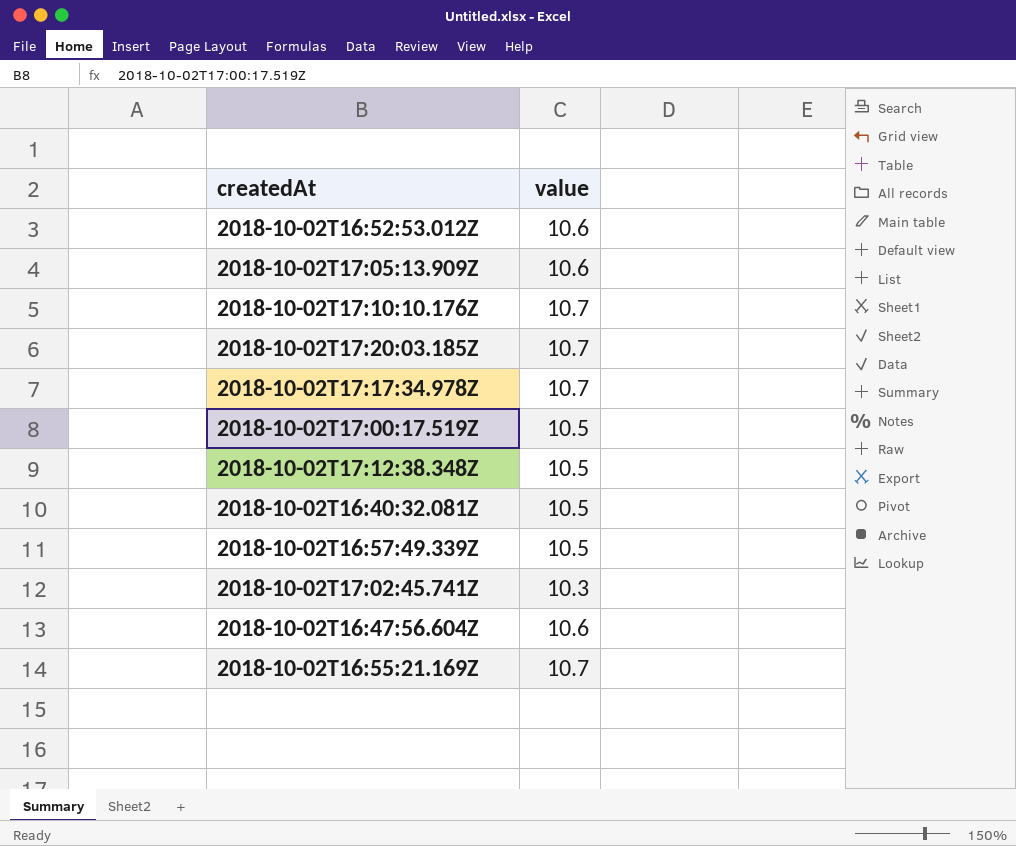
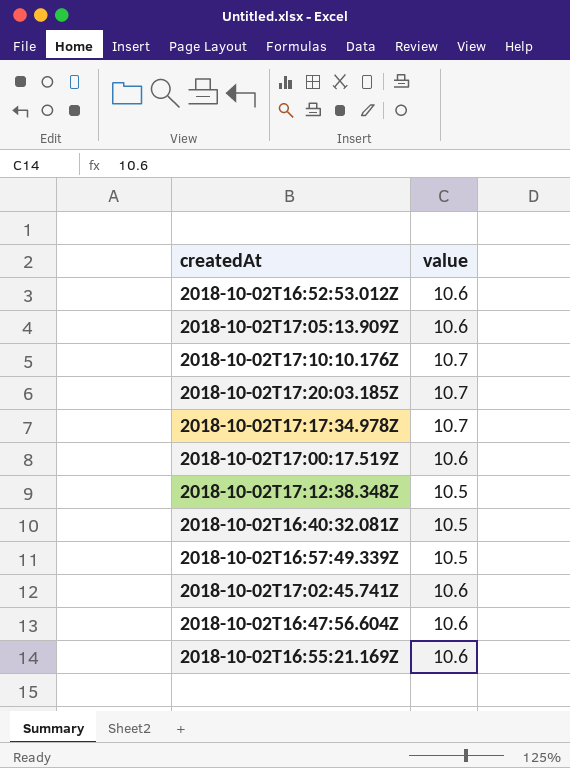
2018-10-02T17:00:17.519Z | value: 10.5 -> 10.6
2018-10-02T17:02:45.741Z | value: 10.3 -> 10.6
2018-10-02T16:55:21.169Z | value: 10.7 -> 10.6

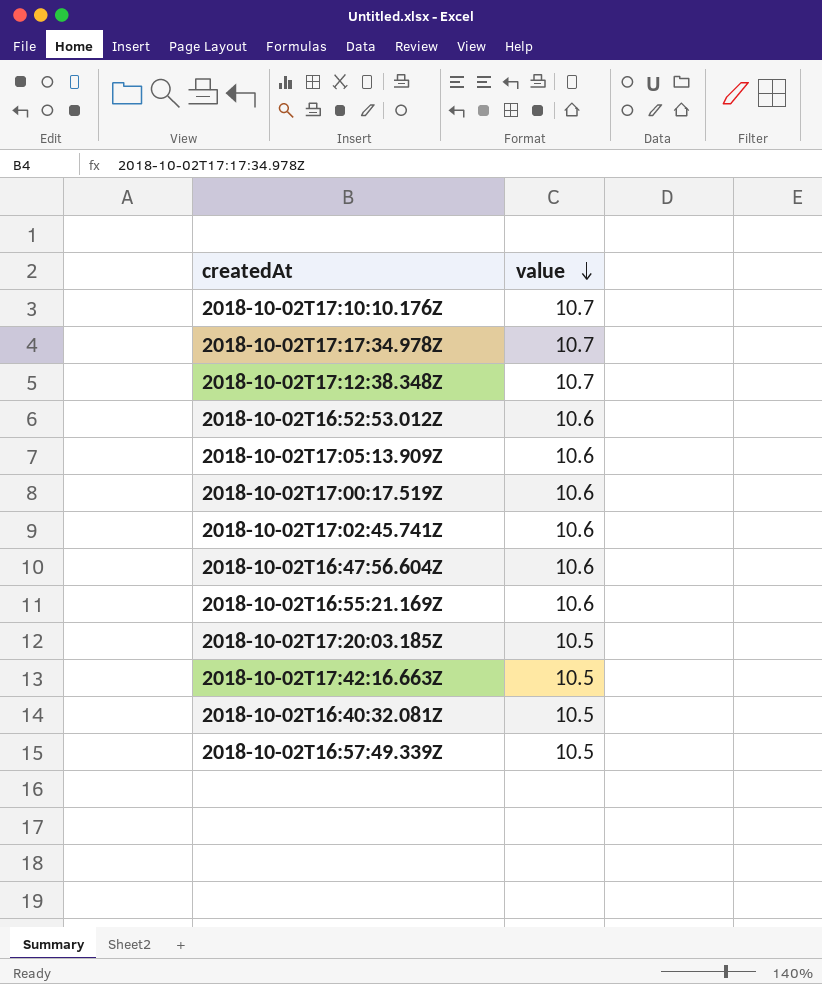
row order: none -> value descending
2018-10-02T17:12:38.348Z | value: 10.5 -> 10.7
2018-10-02T17:20:03.185Z | value: 10.7 -> 10.5
row 2018-10-02T17:42:16.663Z: none -> 10.5

